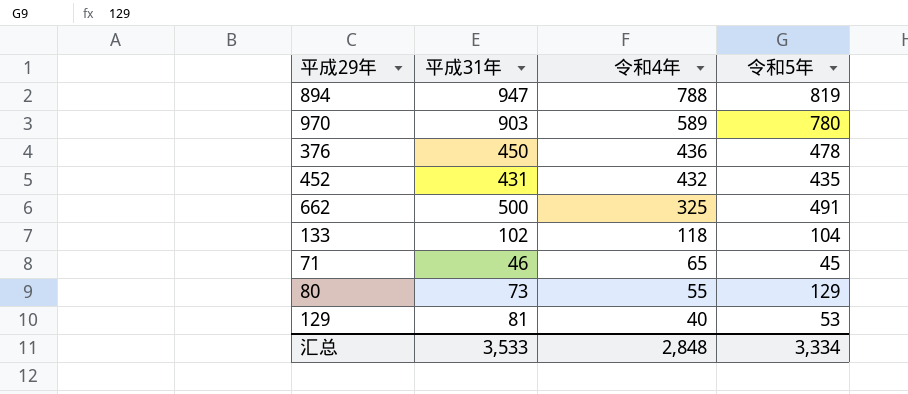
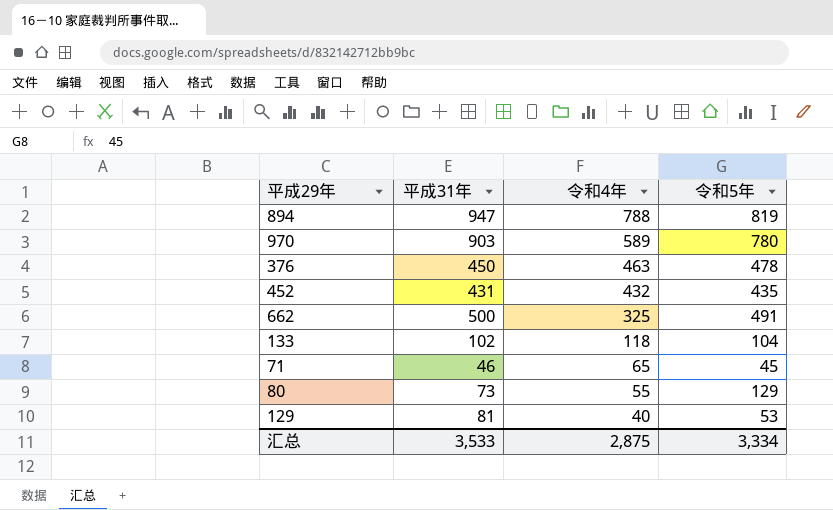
376 | 令和4年: 436 -> 463
汇总 | 令和4年: 2,848 -> 2,875

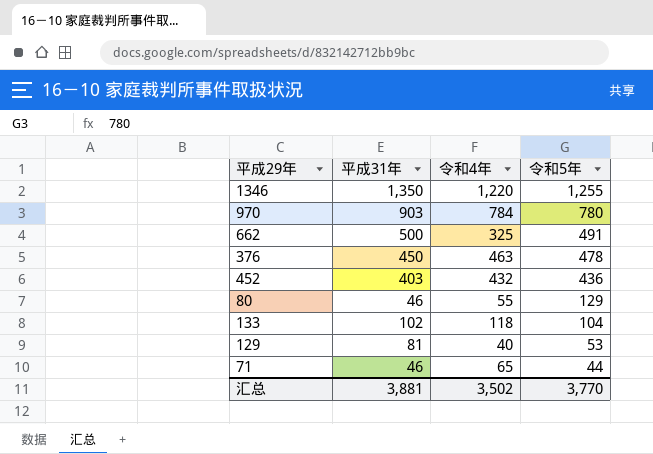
row order: 令和4年 descending -> 令和5年 descending
row 894: 947 | 788 | 819 -> none
row 1346: none -> 1,350 | 1,220 | 1,255
970 | 令和4年: 589 -> 784
452 | 平成31年: 431 -> 403
452 | 令和5年: 435 -> 436
80 | 平成31年: 73 -> 46
71 | 令和5年: 45 -> 44
汇总 | 平成31年: 3,533 -> 3,881
汇总 | 令和4年: 2,875 -> 3,502
汇总 | 令和5年: 3,334 -> 3,770

